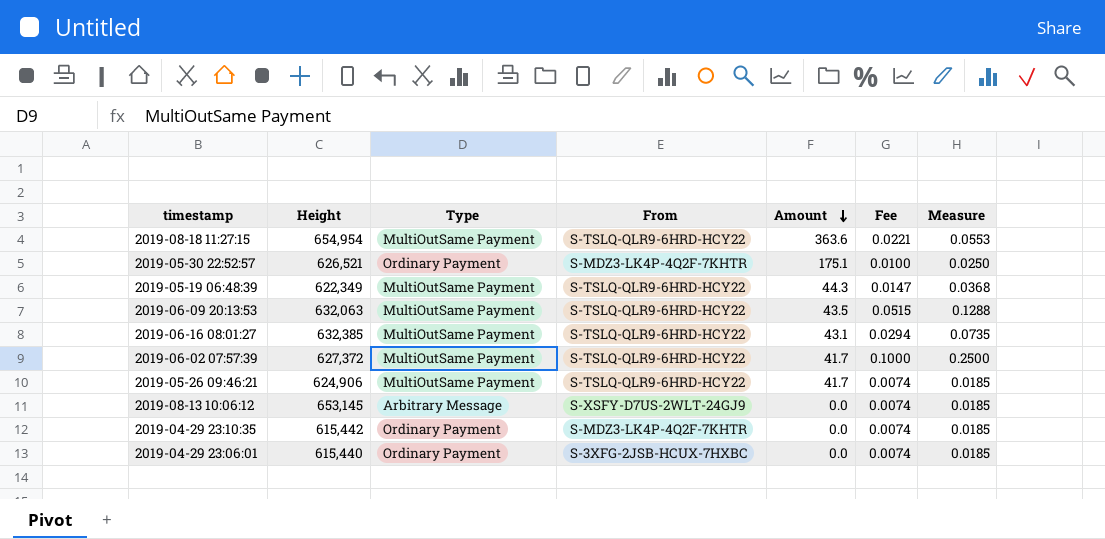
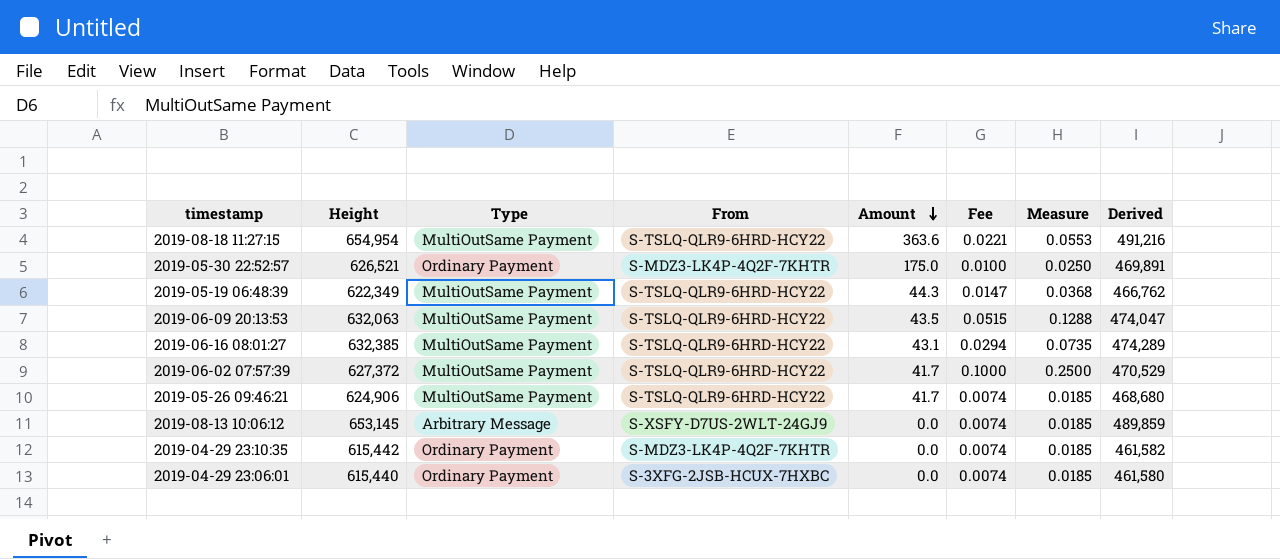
column Derived | formula: none -> [Height] * 0.75
2019-05-30 22:52:57 | Amount: 175.1 -> 175.0

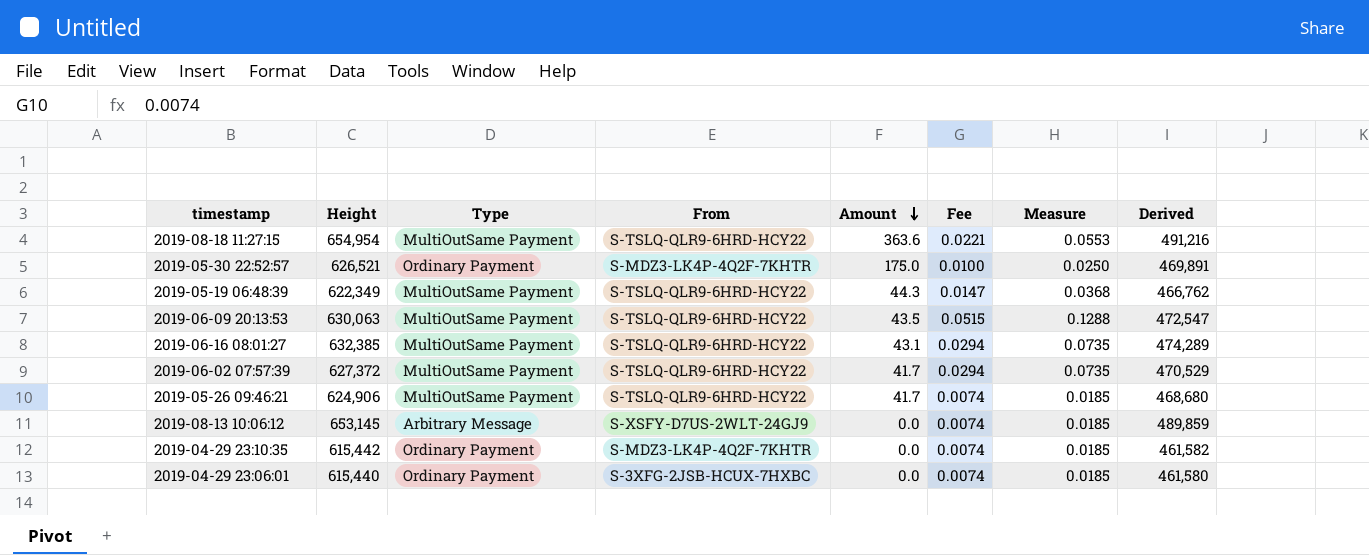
2019-06-09 20:13:53 | Height: 632,063 -> 630,063
2019-06-09 20:13:53 | Derived: 474,047 -> 472,547
2019-06-02 07:57:39 | Fee: 0.1000 -> 0.0294
2019-06-02 07:57:39 | Measure: 0.2500 -> 0.0735

